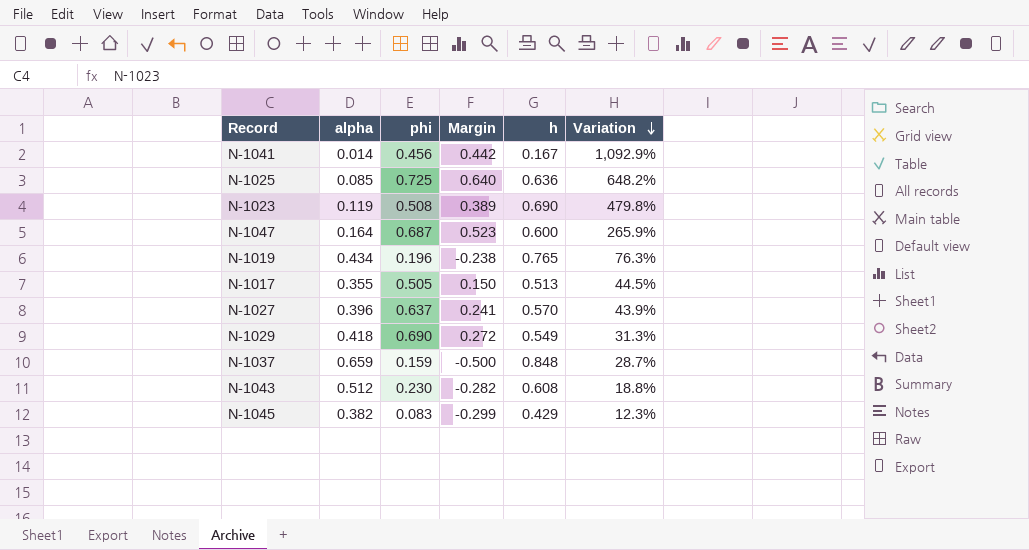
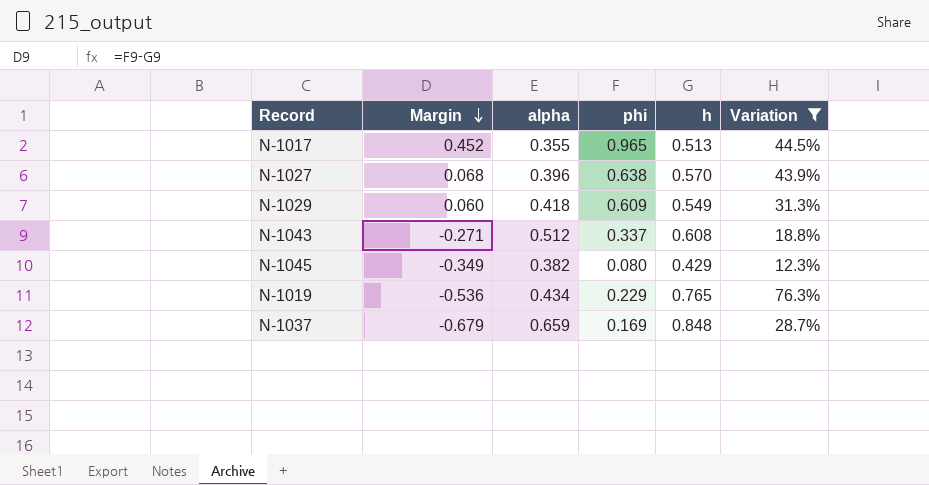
filter: none -> Variation <= 76.3%
row order: Variation descending -> Margin descending
column Margin | formula: [phi] - [alpha] -> [phi] - [h]
column Margin | position: 4 -> 2
N-1017 | phi: 0.505 -> 0.965
N-1027 | phi: 0.637 -> 0.638
N-1029 | phi: 0.690 -> 0.609
N-1043 | phi: 0.230 -> 0.337
N-1045 | phi: 0.083 -> 0.080
N-1019 | phi: 0.196 -> 0.229
N-1037 | phi: 0.159 -> 0.169

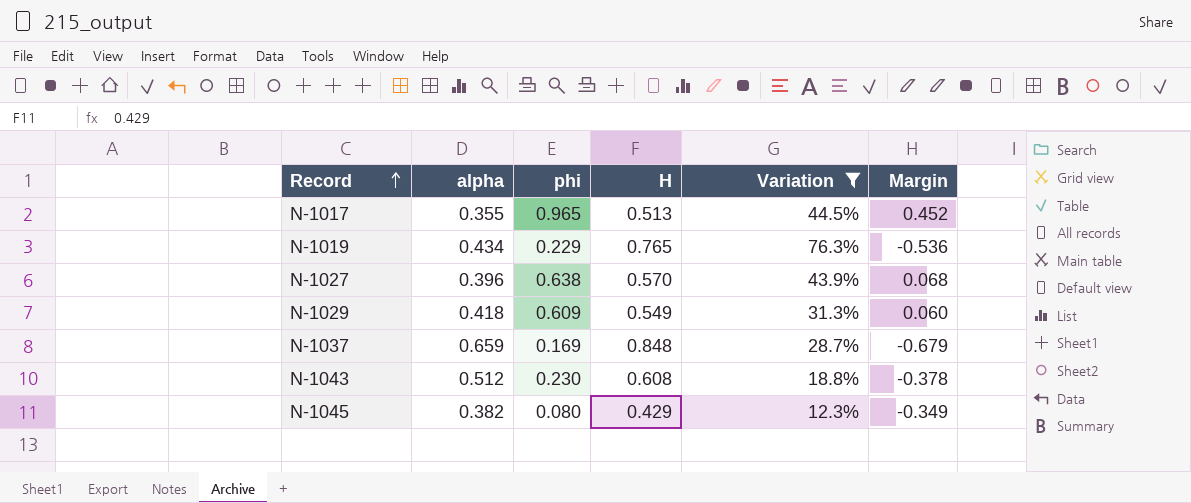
row order: Margin descending -> Record ascending
column name: h -> H
column Margin | position: 2 -> 6
N-1043 | phi: 0.337 -> 0.230
N-1043 | Margin: -0.271 -> -0.378

